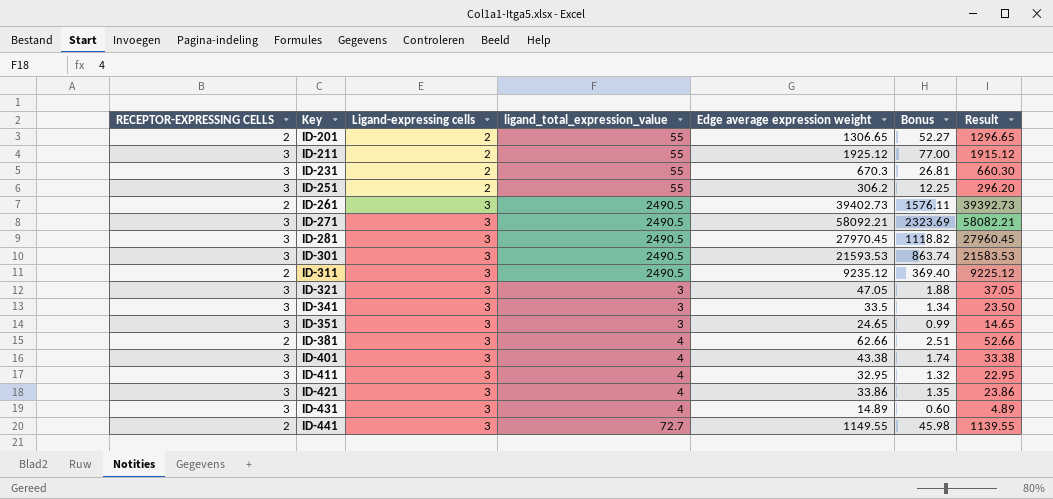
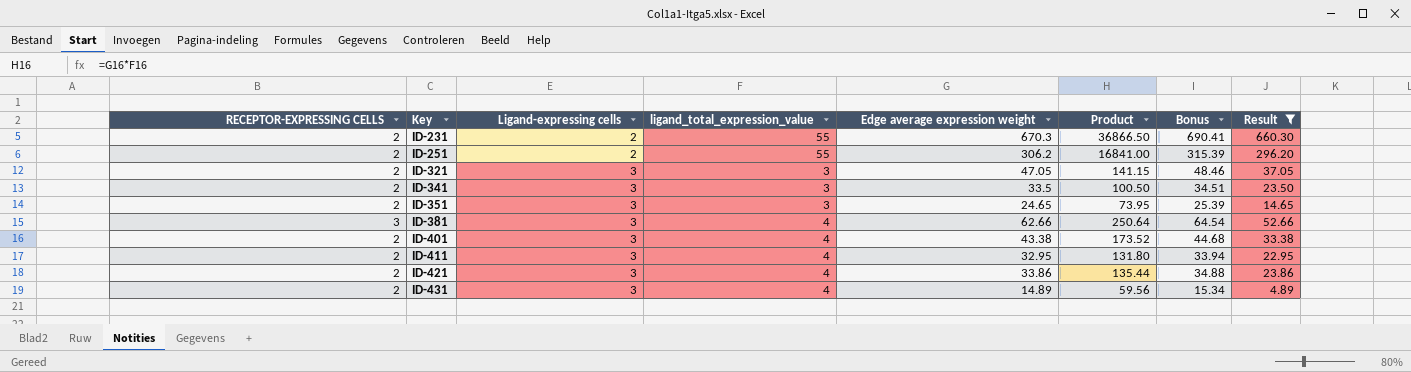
filter: none -> Result <= 660.30
column Product | formula: none -> [ligand_total_expression_value] * [Edge average expression weight]
column Bonus | formula: [Edge average expression weight] * 0.04 -> [Edge average expression weight] * 1.03
ID-231 | RECEPTOR-EXPRESSING CELLS: 3 -> 2
ID-251 | RECEPTOR-EXPRESSING CELLS: 3 -> 2
ID-321 | RECEPTOR-EXPRESSING CELLS: 3 -> 2
ID-341 | RECEPTOR-EXPRESSING CELLS: 3 -> 2
ID-351 | RECEPTOR-EXPRESSING CELLS: 3 -> 2
ID-381 | RECEPTOR-EXPRESSING CELLS: 2 -> 3
ID-401 | RECEPTOR-EXPRESSING CELLS: 3 -> 2
ID-411 | RECEPTOR-EXPRESSING CELLS: 3 -> 2
ID-421 | RECEPTOR-EXPRESSING CELLS: 3 -> 2
ID-431 | RECEPTOR-EXPRESSING CELLS: 3 -> 2

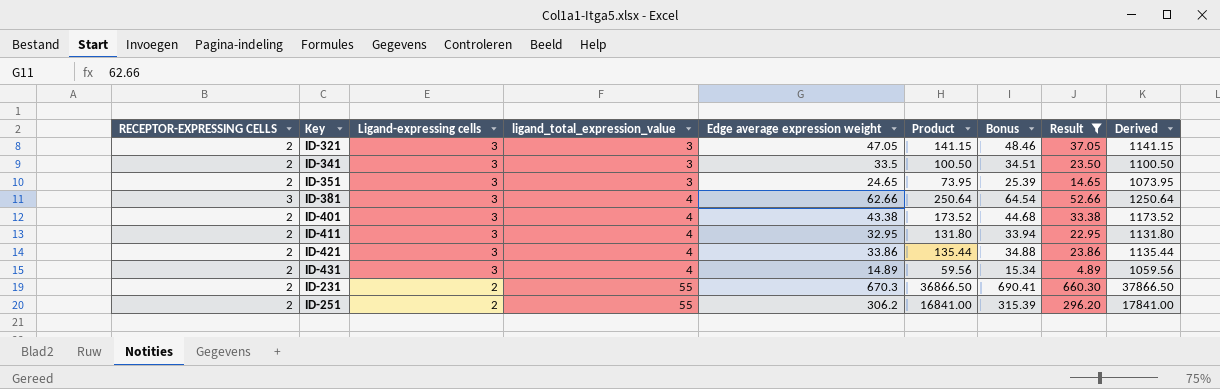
row order: Key ascending -> Ligand-expressing cells descending
column Derived | formula: none -> [Product] + 1000

